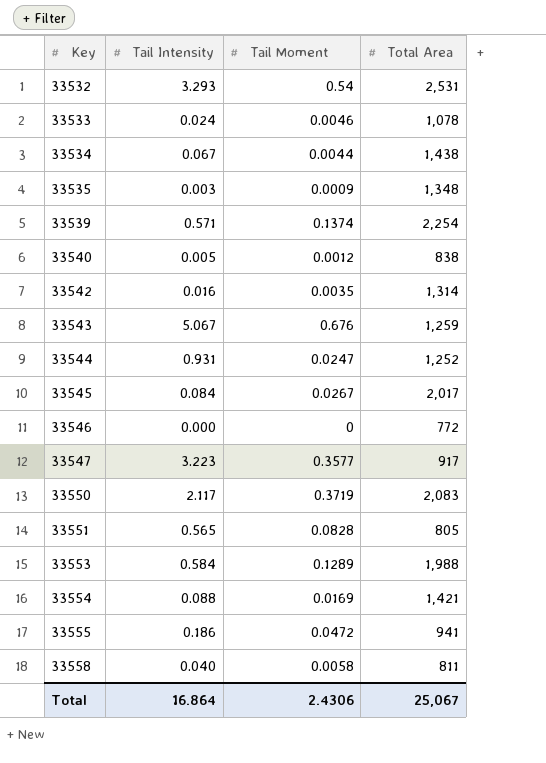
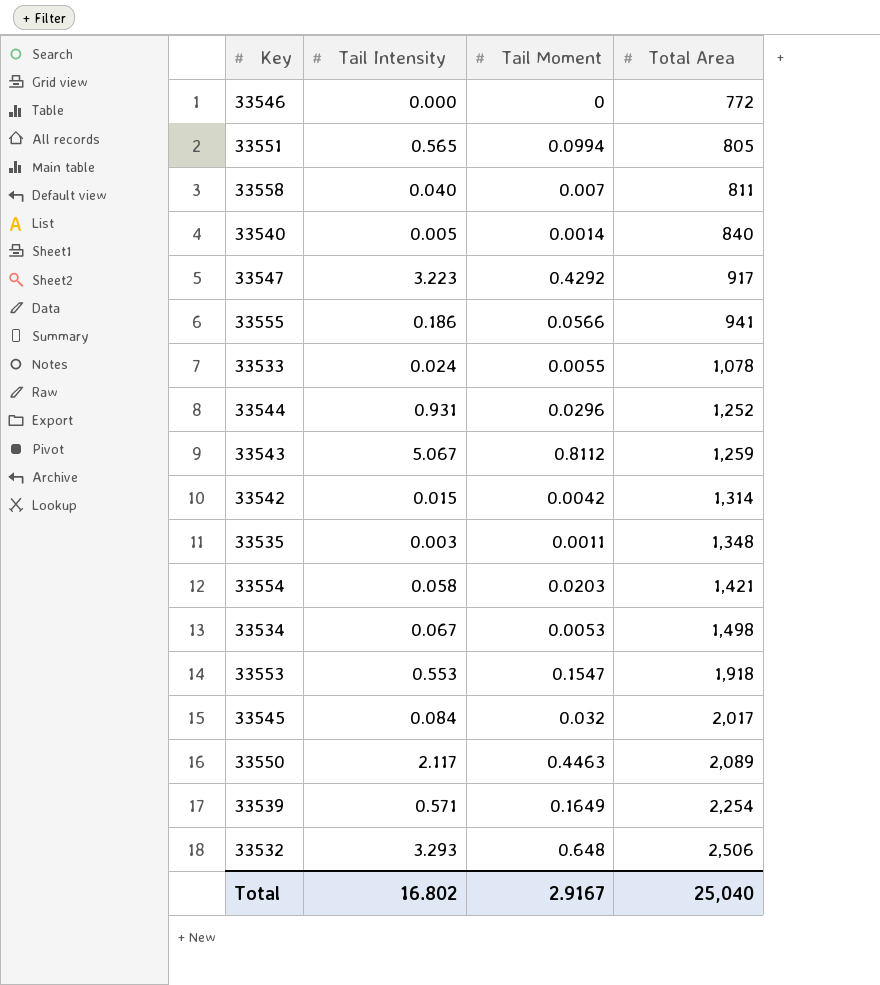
row order: Key ascending -> Total Area ascending
33551 | Tail Moment: 0.0828 -> 0.0994
33558 | Tail Moment: 0.0058 -> 0.007
33540 | Tail Moment: 0.0012 -> 0.0014
33540 | Total Area: 838 -> 840
33547 | Tail Moment: 0.3577 -> 0.4292
33555 | Tail Moment: 0.0472 -> 0.0566
33533 | Tail Moment: 0.0046 -> 0.0055
33544 | Tail Moment: 0.0247 -> 0.0296
33543 | Tail Moment: 0.676 -> 0.8112
33542 | Tail Intensity: 0.016 -> 0.015
33542 | Tail Moment: 0.0035 -> 0.0042
33535 | Tail Moment: 0.0009 -> 0.0011
33554 | Tail Intensity: 0.088 -> 0.058
33554 | Tail Moment: 0.0169 -> 0.0203
33534 | Tail Moment: 0.0044 -> 0.0053
33534 | Total Area: 1,438 -> 1,498
33553 | Tail Intensity: 0.584 -> 0.553
33553 | Tail Moment: 0.1289 -> 0.1547
33553 | Total Area: 1,988 -> 1,918
33545 | Tail Moment: 0.0267 -> 0.032
33550 | Tail Moment: 0.3719 -> 0.4463
33550 | Total Area: 2,083 -> 2,089
33539 | Tail Moment: 0.1374 -> 0.1649
33532 | Tail Moment: 0.54 -> 0.648
33532 | Total Area: 2,531 -> 2,506
Total | Tail Intensity: 16.864 -> 16.802
Total | Tail Moment: 2.4306 -> 2.9167
Total | Total Area: 25,067 -> 25,040

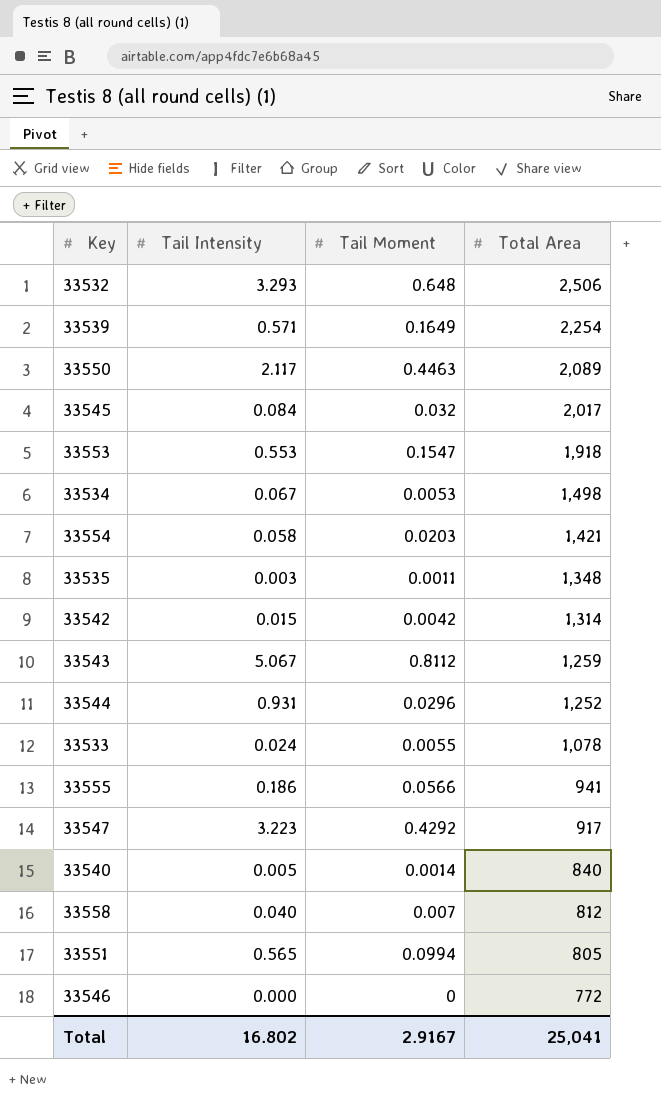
row order: Total Area ascending -> Total Area descending
33558 | Total Area: 811 -> 812
Total | Total Area: 25,040 -> 25,041

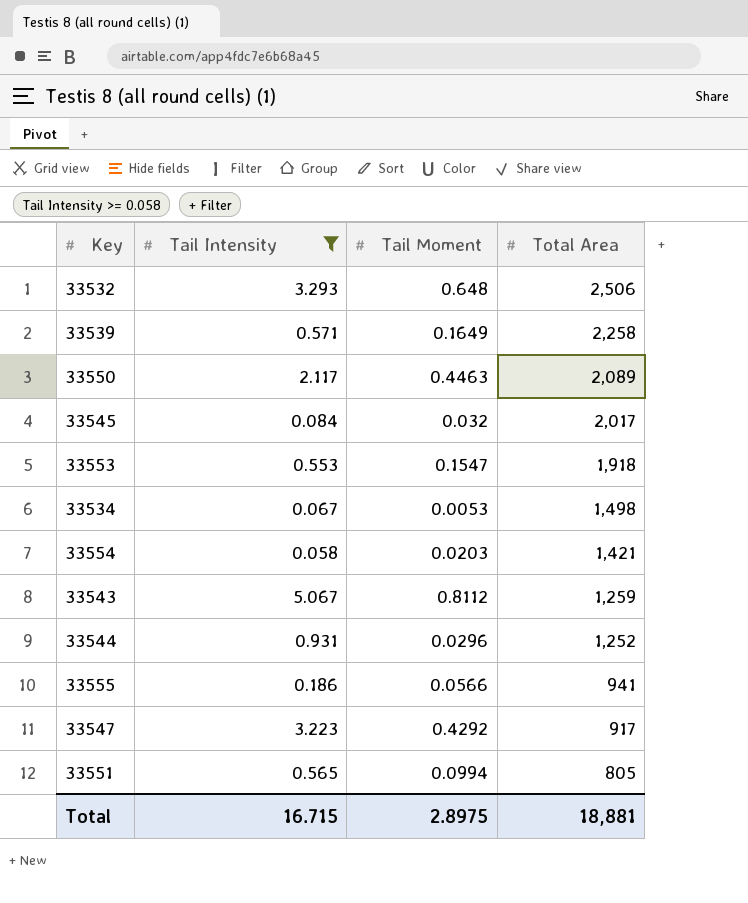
filter: none -> Tail Intensity >= 0.058
33539 | Total Area: 2,254 -> 2,258
Total | Tail Intensity: 16.802 -> 16.715
Total | Tail Moment: 2.9167 -> 2.8975
Total | Total Area: 25,041 -> 18,881

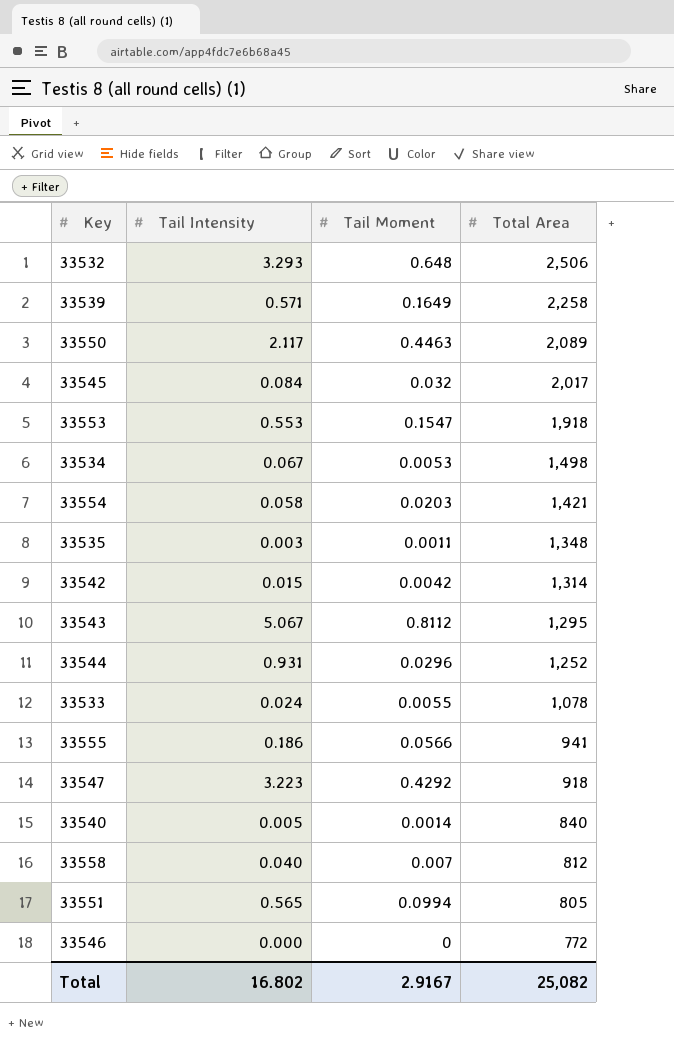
filter: Tail Intensity >= 0.058 -> none
33543 | Total Area: 1,259 -> 1,295
33547 | Total Area: 917 -> 918
Total | Tail Intensity: 16.715 -> 16.802
Total | Tail Moment: 2.8975 -> 2.9167
Total | Total Area: 18,881 -> 25,082

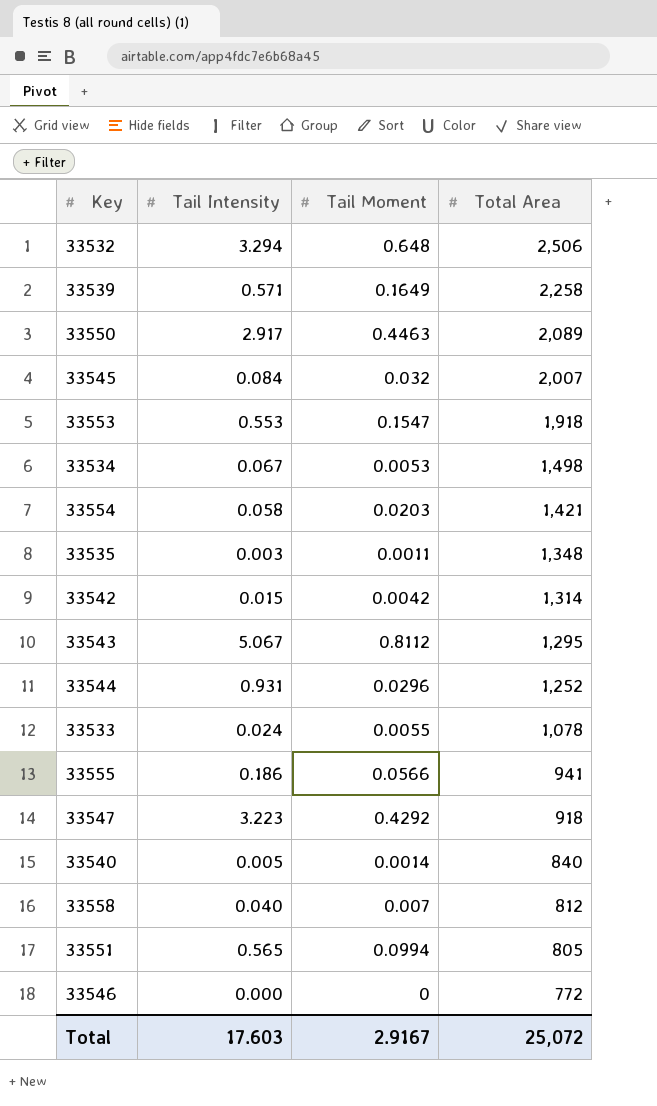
33532 | Tail Intensity: 3.293 -> 3.294
33550 | Tail Intensity: 2.117 -> 2.917
33545 | Total Area: 2,017 -> 2,007
Total | Tail Intensity: 16.802 -> 17.603
Total | Total Area: 25,082 -> 25,072

